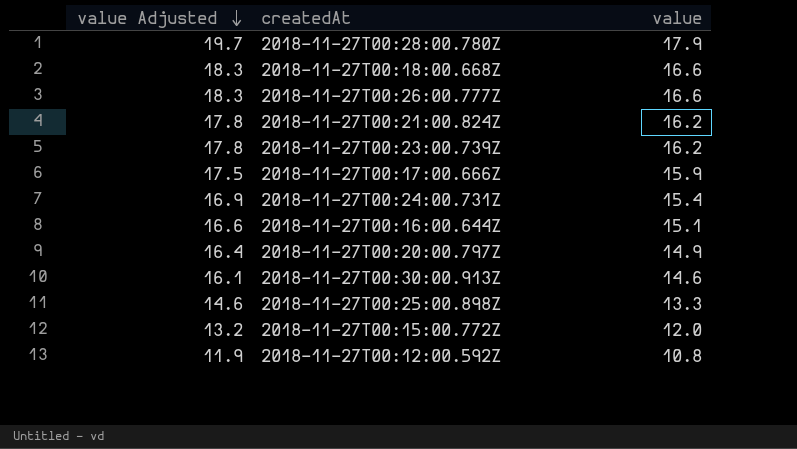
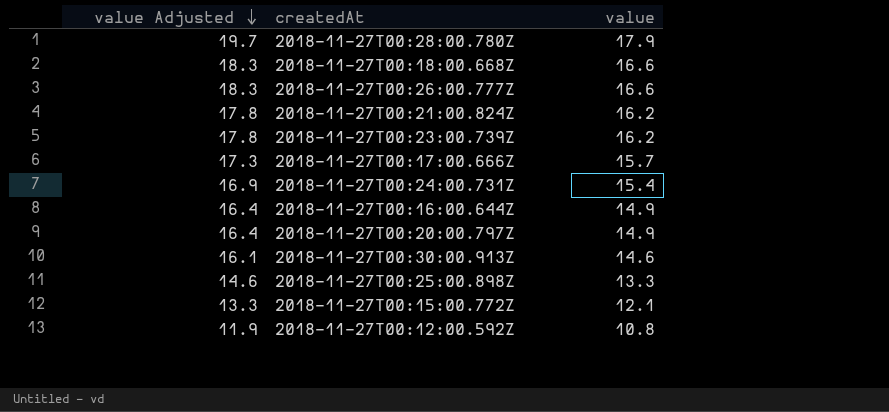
2018-11-27T00:17:00.666Z | value Adjusted: 17.5 -> 17.3
2018-11-27T00:17:00.666Z | value: 15.9 -> 15.7
2018-11-27T00:16:00.644Z | value Adjusted: 16.6 -> 16.4
2018-11-27T00:16:00.644Z | value: 15.1 -> 14.9
2018-11-27T00:15:00.772Z | value Adjusted: 13.2 -> 13.3
2018-11-27T00:15:00.772Z | value: 12.0 -> 12.1

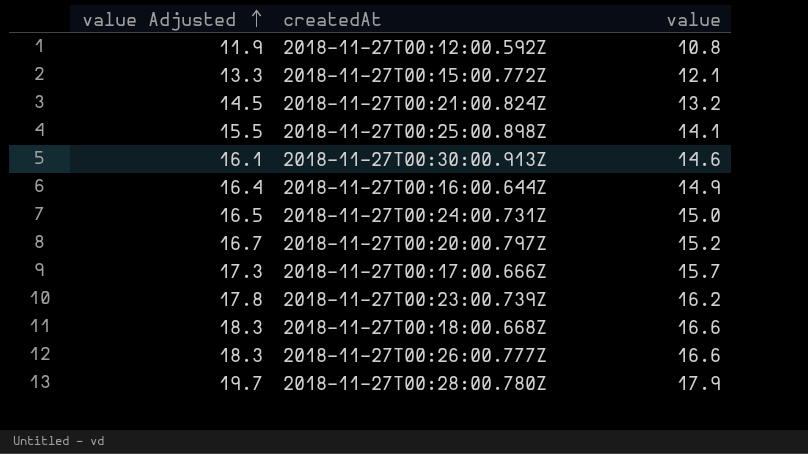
row order: value Adjusted descending -> value Adjusted ascending
2018-11-27T00:21:00.824Z | value Adjusted: 17.8 -> 14.5
2018-11-27T00:21:00.824Z | value: 16.2 -> 13.2
2018-11-27T00:25:00.898Z | value Adjusted: 14.6 -> 15.5
2018-11-27T00:25:00.898Z | value: 13.3 -> 14.1
2018-11-27T00:24:00.731Z | value Adjusted: 16.9 -> 16.5
2018-11-27T00:24:00.731Z | value: 15.4 -> 15.0
2018-11-27T00:20:00.797Z | value Adjusted: 16.4 -> 16.7
2018-11-27T00:20:00.797Z | value: 14.9 -> 15.2

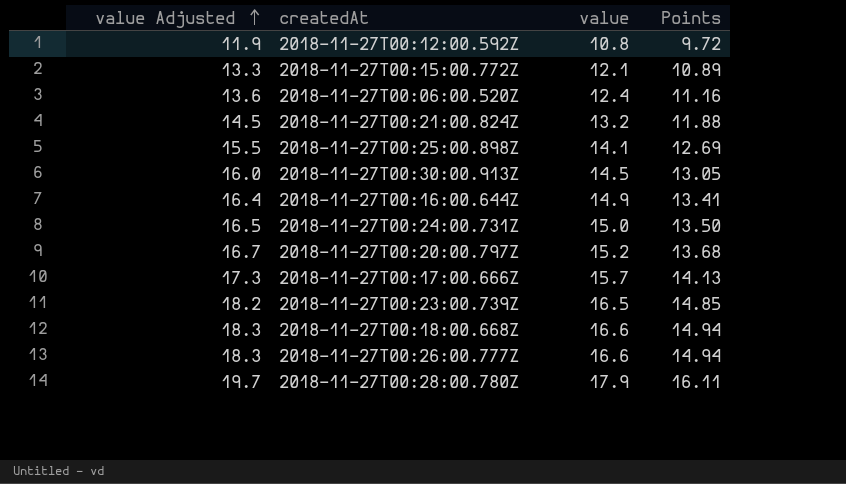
column Points | formula: none -> [value] * 0.9
row 2018-11-27T00:06:00.520Z: none -> 13.6 | 12.4 | 11.16
2018-11-27T00:30:00.913Z | value Adjusted: 16.1 -> 16.0
2018-11-27T00:30:00.913Z | value: 14.6 -> 14.5
2018-11-27T00:23:00.739Z | value Adjusted: 17.8 -> 18.2
2018-11-27T00:23:00.739Z | value: 16.2 -> 16.5

